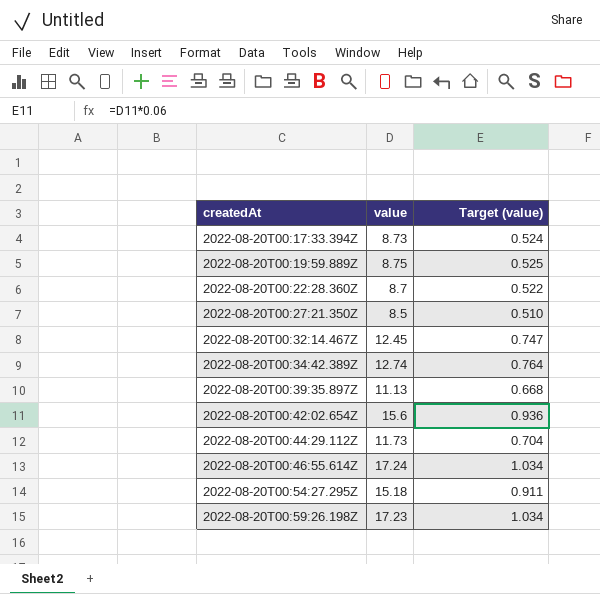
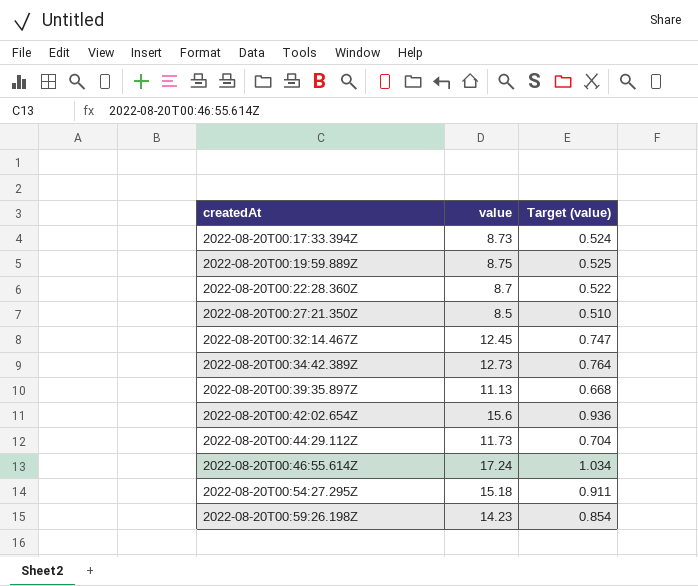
2022-08-20T00:34:42.389Z | value: 12.74 -> 12.73
2022-08-20T00:59:26.198Z | value: 17.23 -> 14.23
2022-08-20T00:59:26.198Z | Target (value): 1.034 -> 0.854

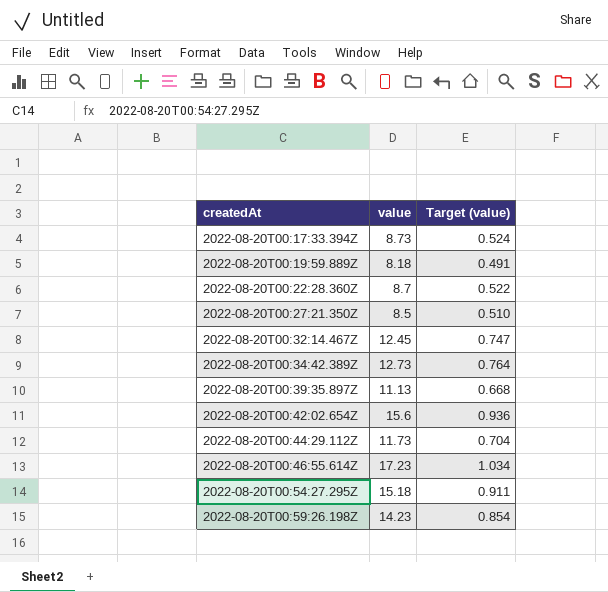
2022-08-20T00:19:59.889Z | value: 8.75 -> 8.18
2022-08-20T00:19:59.889Z | Target (value): 0.525 -> 0.491
2022-08-20T00:46:55.614Z | value: 17.24 -> 17.23

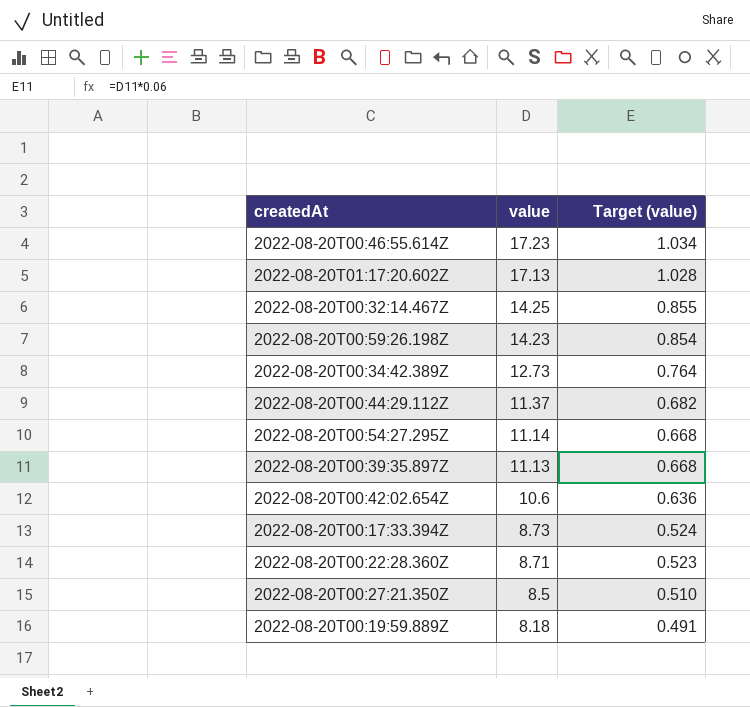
row order: createdAt ascending -> value descending
row 2022-08-20T01:17:20.602Z: none -> 17.13 | 1.028
2022-08-20T00:32:14.467Z | value: 12.45 -> 14.25
2022-08-20T00:32:14.467Z | Target (value): 0.747 -> 0.855
2022-08-20T00:44:29.112Z | value: 11.73 -> 11.37
2022-08-20T00:44:29.112Z | Target (value): 0.704 -> 0.682
2022-08-20T00:54:27.295Z | value: 15.18 -> 11.14
2022-08-20T00:54:27.295Z | Target (value): 0.911 -> 0.668
2022-08-20T00:42:02.654Z | value: 15.6 -> 10.6
2022-08-20T00:42:02.654Z | Target (value): 0.936 -> 0.636
2022-08-20T00:22:28.360Z | value: 8.7 -> 8.71
2022-08-20T00:22:28.360Z | Target (value): 0.522 -> 0.523

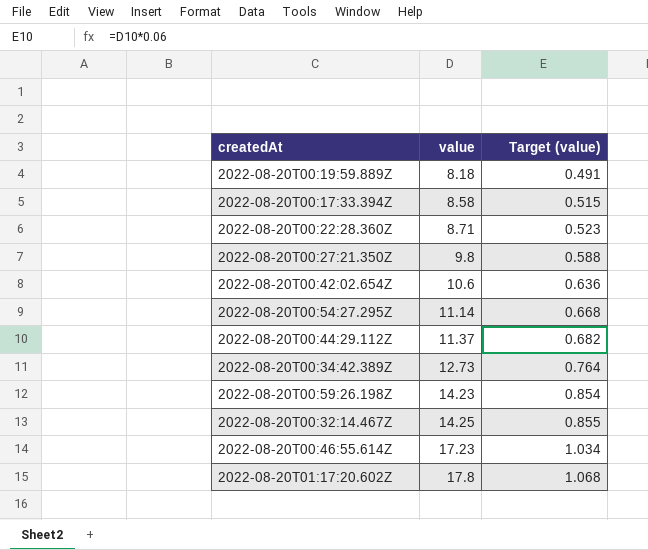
row order: value descending -> value ascending
row 2022-08-20T00:39:35.897Z: 11.13 | 0.668 -> none
2022-08-20T00:17:33.394Z | value: 8.73 -> 8.58
2022-08-20T00:17:33.394Z | Target (value): 0.524 -> 0.515
2022-08-20T00:27:21.350Z | value: 8.5 -> 9.8
2022-08-20T00:27:21.350Z | Target (value): 0.510 -> 0.588
2022-08-20T01:17:20.602Z | value: 17.13 -> 17.8
2022-08-20T01:17:20.602Z | Target (value): 1.028 -> 1.068

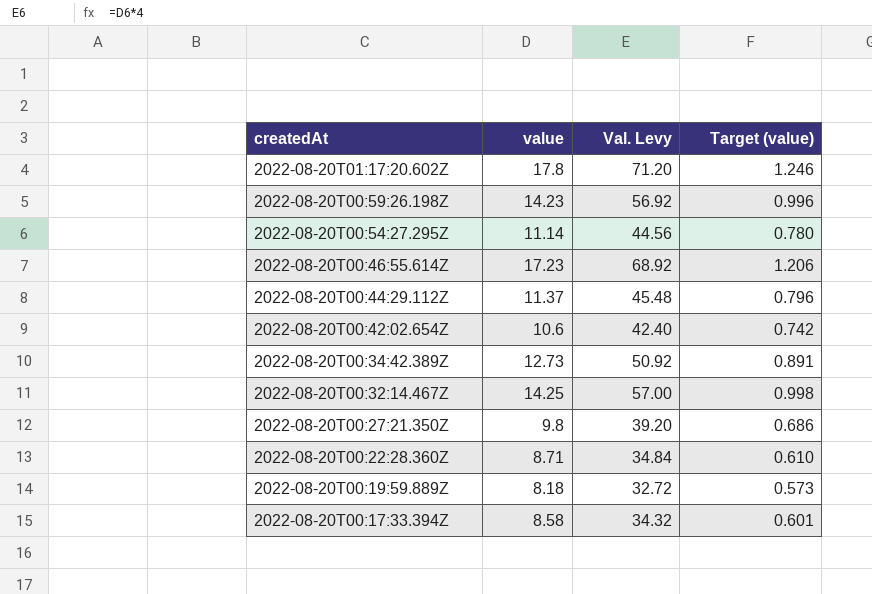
row order: value ascending -> createdAt descending
column Val. Levy | formula: none -> [value] * 4
column Target (value) | formula: [value] * 0.06 -> [value] * 0.07

